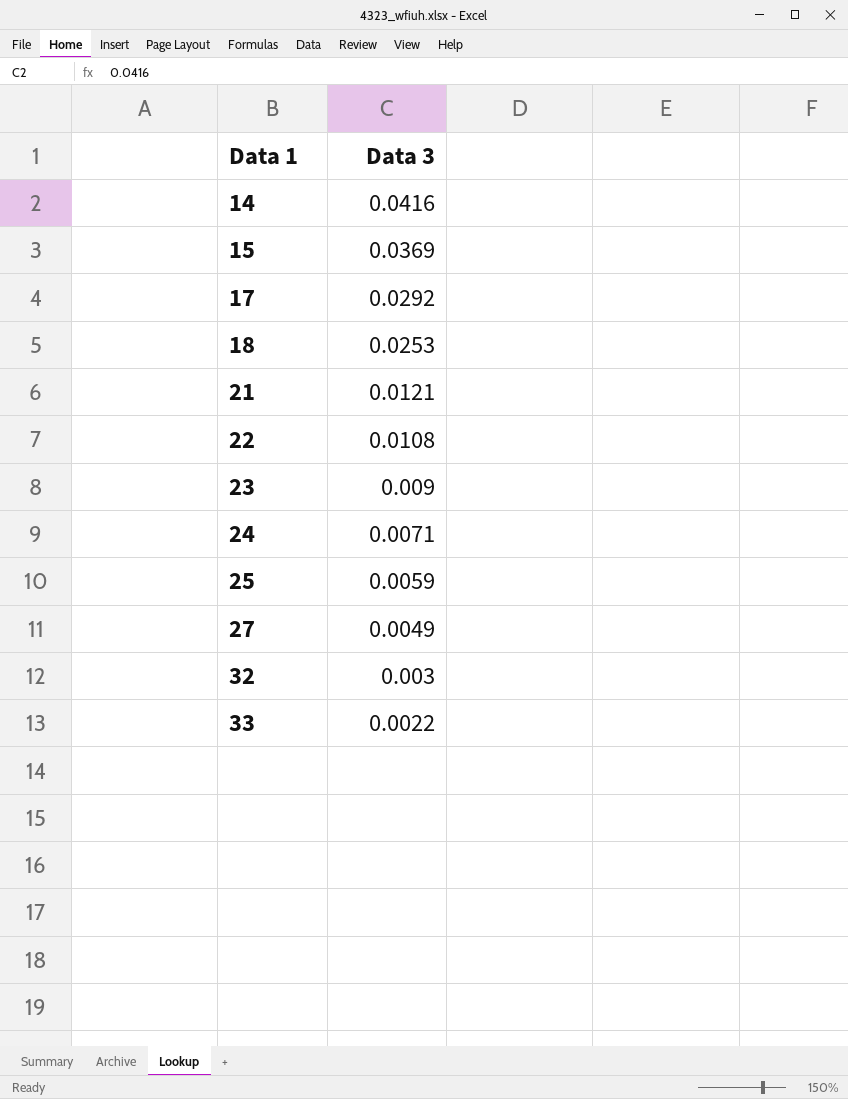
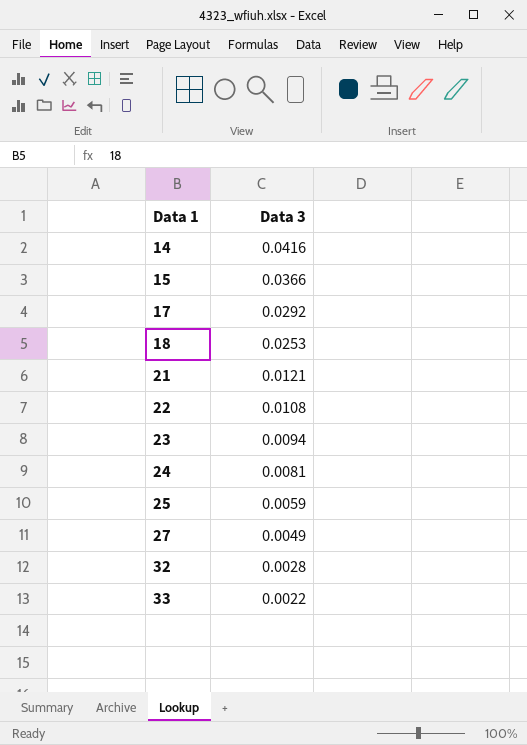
15 | Data 3: 0.0369 -> 0.0366
23 | Data 3: 0.009 -> 0.0094
24 | Data 3: 0.0071 -> 0.0081
32 | Data 3: 0.003 -> 0.0028

